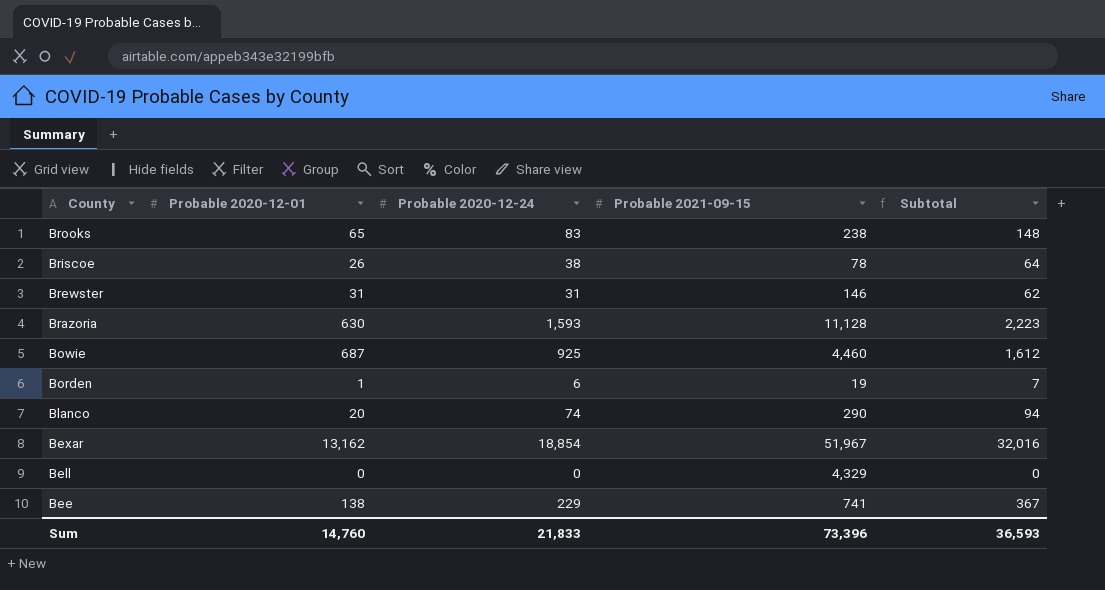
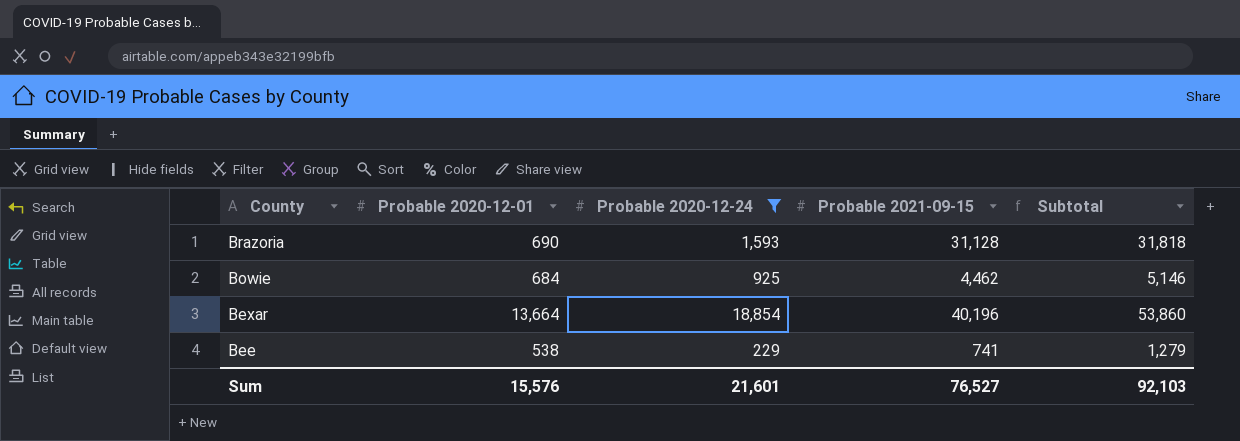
filter: none -> Probable 2020-12-24 >= 229
column Subtotal | formula: [Probable 2020-12-01] + [Probable 2020-12-24] -> [Probable 2020-12-01] + [Probable 2021-09-15]
Brazoria | Probable 2020-12-01: 630 -> 690
Brazoria | Probable 2021-09-15: 11,128 -> 31,128
Bowie | Probable 2020-12-01: 687 -> 684
Bowie | Probable 2021-09-15: 4,460 -> 4,462
Bexar | Probable 2020-12-01: 13,162 -> 13,664
Bexar | Probable 2021-09-15: 51,967 -> 40,196
Bee | Probable 2020-12-01: 138 -> 538
Sum | Probable 2020-12-01: 14,760 -> 15,576
Sum | Probable 2020-12-24: 21,833 -> 21,601
Sum | Probable 2021-09-15: 73,396 -> 76,527
Sum | Subtotal: 36,593 -> 92,103

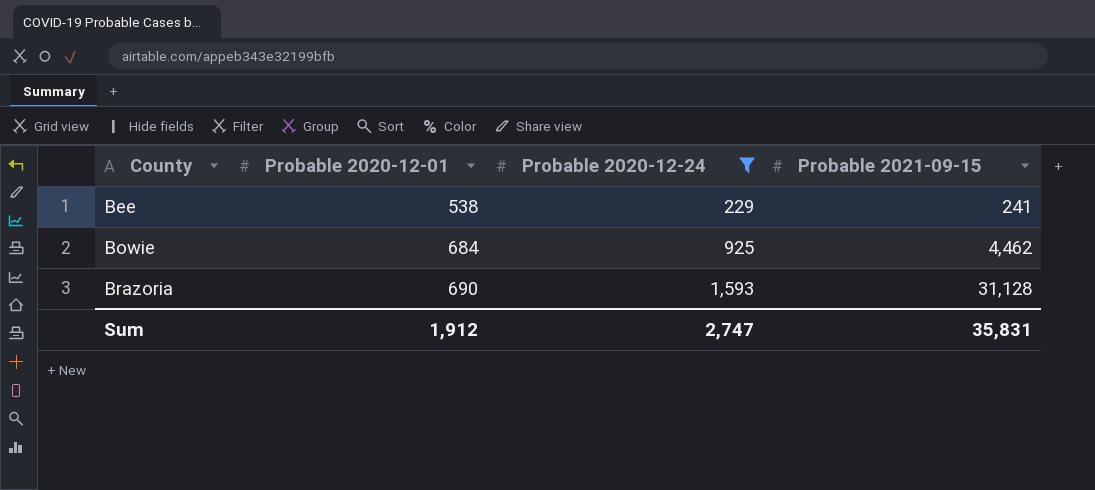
row order: County descending -> County ascending
column Subtotal | formula: [Probable 2020-12-01] + [Probable 2021-09-15] -> none
row Bexar: 13,664 | 18,854 | 40,196 | 53,860 -> none
Bee | Probable 2021-09-15: 741 -> 241
Sum | Probable 2020-12-01: 15,576 -> 1,912
Sum | Probable 2020-12-24: 21,601 -> 2,747
Sum | Probable 2021-09-15: 76,527 -> 35,831

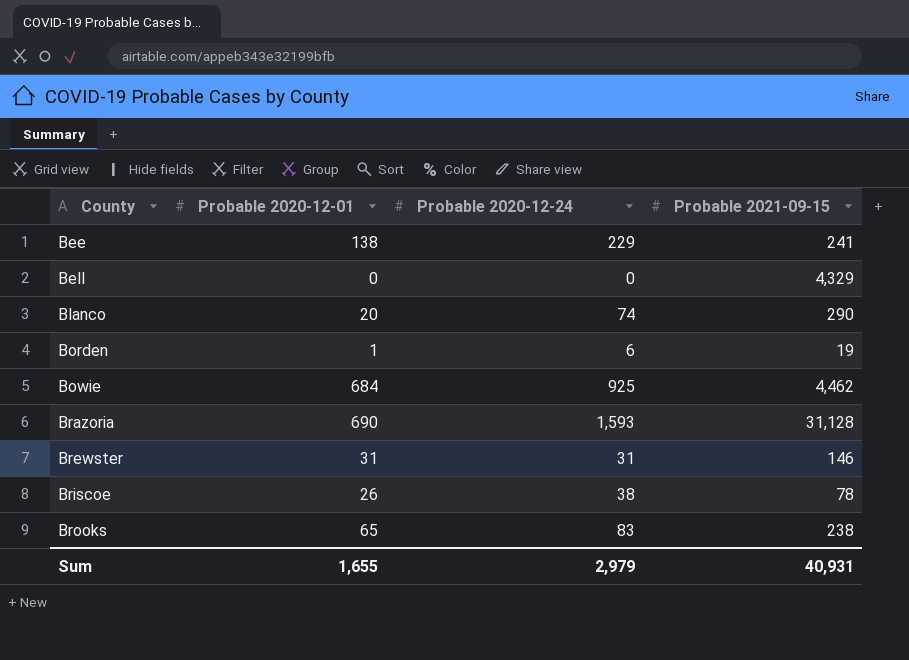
filter: Probable 2020-12-24 >= 229 -> none
Bee | Probable 2020-12-01: 538 -> 138
Sum | Probable 2020-12-01: 1,912 -> 1,655
Sum | Probable 2020-12-24: 2,747 -> 2,979
Sum | Probable 2021-09-15: 35,831 -> 40,931

